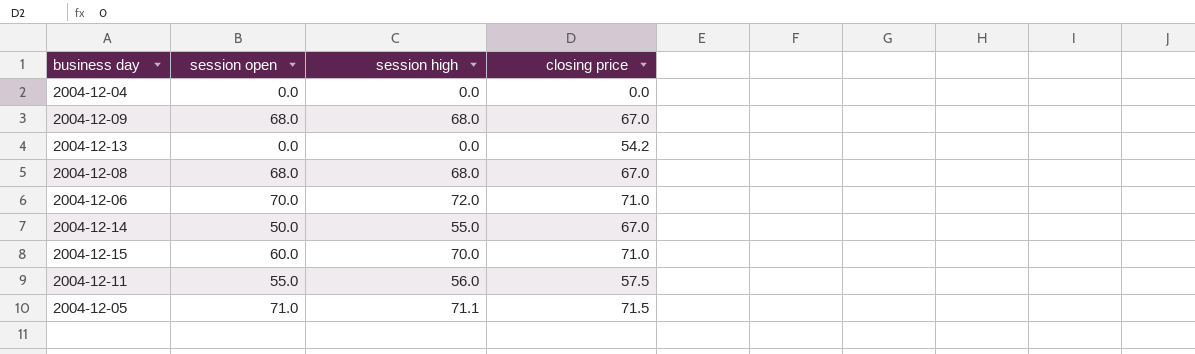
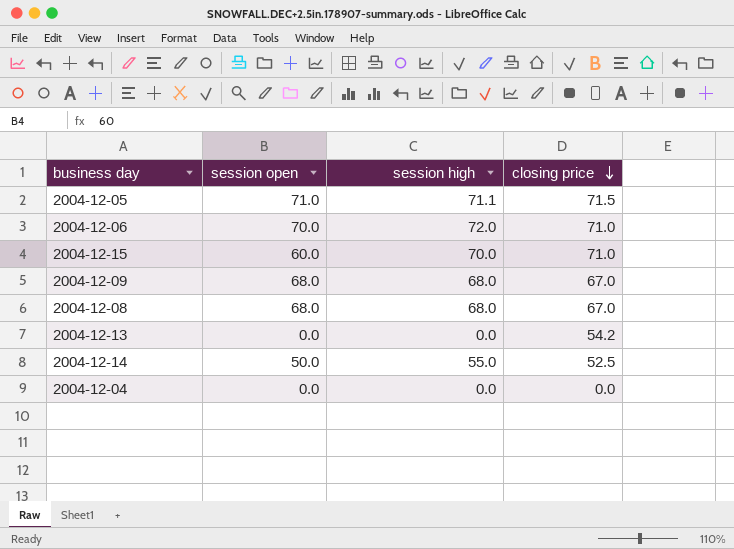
row order: none -> closing price descending
row 2004-12-11: 55.0 | 56.0 | 57.5 -> none
2004-12-14 | closing price: 67.0 -> 52.5

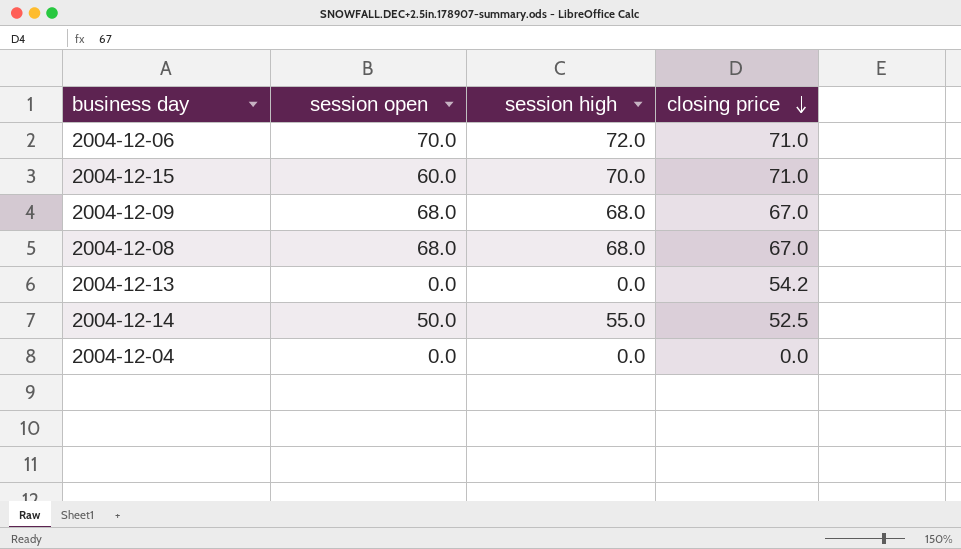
row 2004-12-05: 71.0 | 71.1 | 71.5 -> none

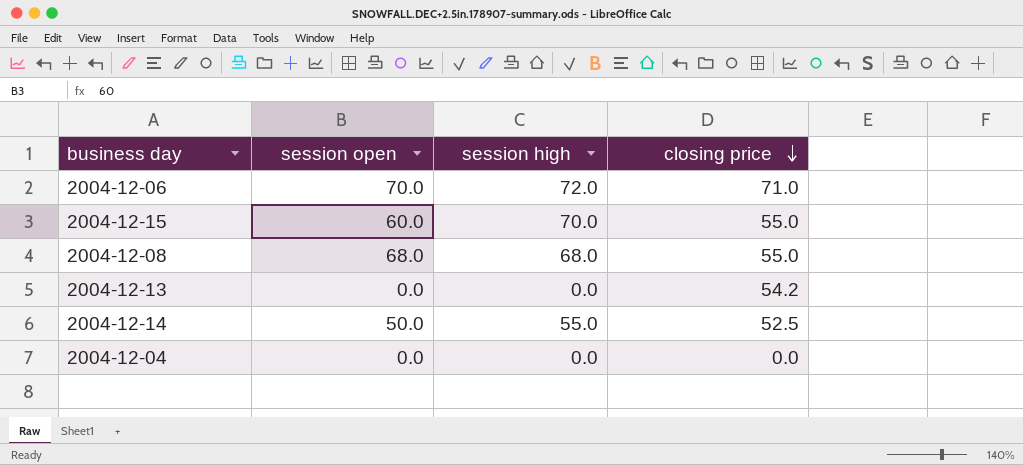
row 2004-12-09: 68.0 | 68.0 | 67.0 -> none
2004-12-15 | closing price: 71.0 -> 55.0
2004-12-08 | closing price: 67.0 -> 55.0

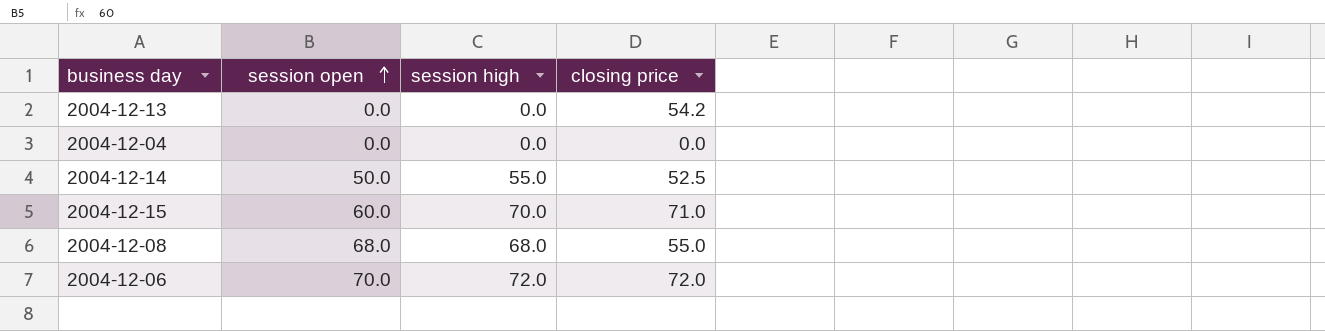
row order: closing price descending -> session open ascending
2004-12-15 | closing price: 55.0 -> 71.0
2004-12-06 | closing price: 71.0 -> 72.0

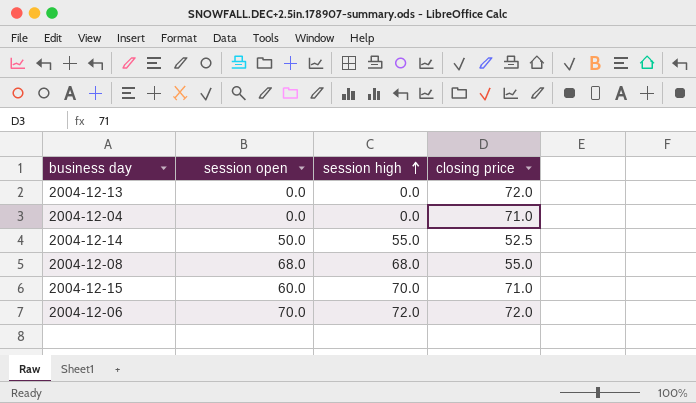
row order: session open ascending -> session high ascending
2004-12-13 | closing price: 54.2 -> 72.0
2004-12-04 | closing price: 0.0 -> 71.0

